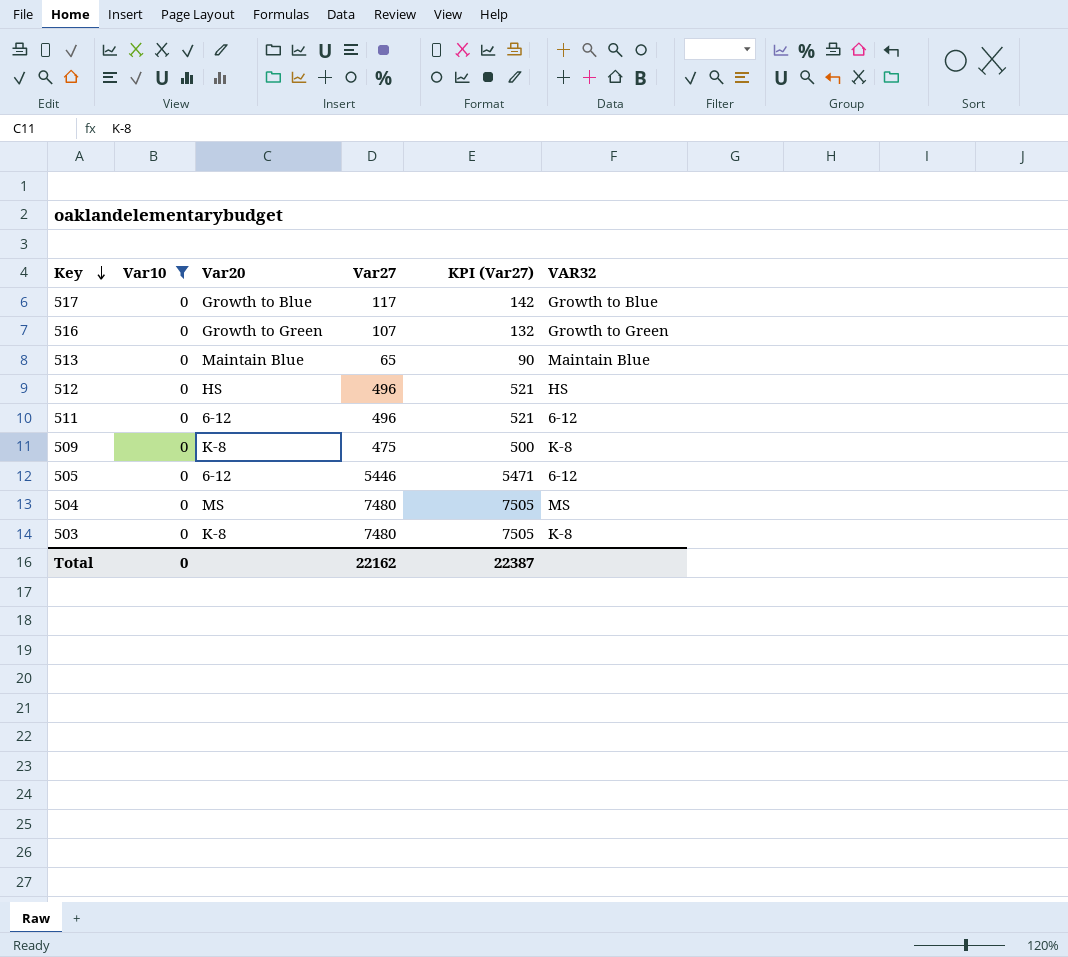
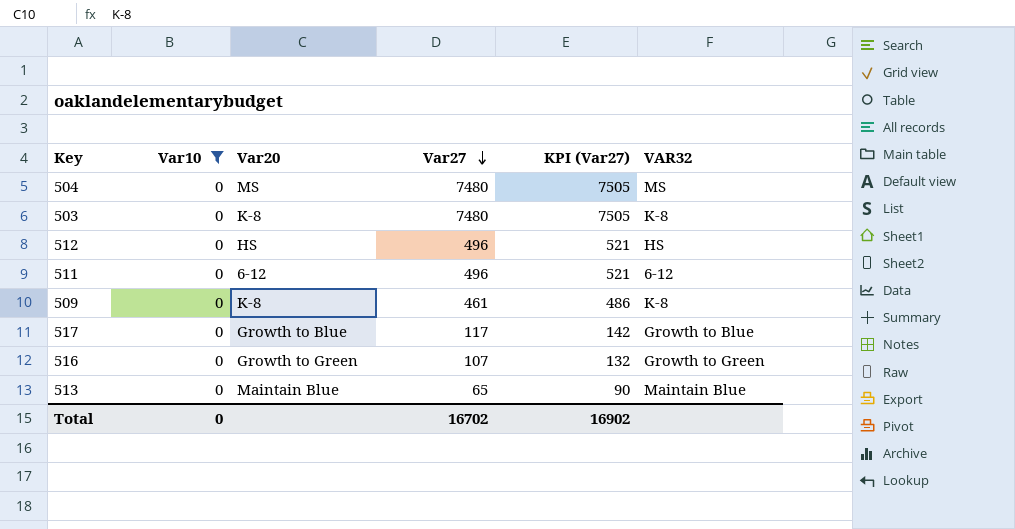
row order: Key descending -> Var27 descending
row 505: 0 | 6-12 | 5446 | 5471 | 6-12 -> none
509 | Var27: 475 -> 461
509 | KPI (Var27): 500 -> 486
Total | Var27: 22162 -> 16702
Total | KPI (Var27): 22387 -> 16902

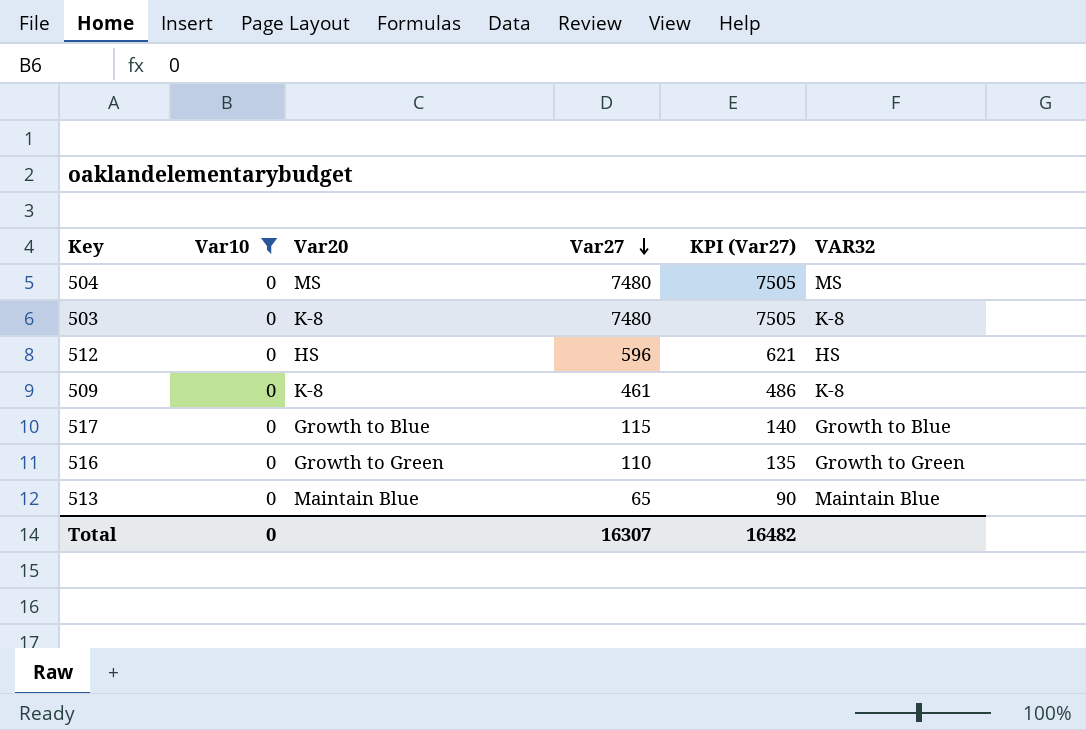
row 511: 0 | 6-12 | 496 | 521 | 6-12 -> none
512 | Var27: 496 -> 596
512 | KPI (Var27): 521 -> 621
517 | Var27: 117 -> 115
517 | KPI (Var27): 142 -> 140
516 | Var27: 107 -> 110
516 | KPI (Var27): 132 -> 135
Total | Var27: 16702 -> 16307
Total | KPI (Var27): 16902 -> 16482

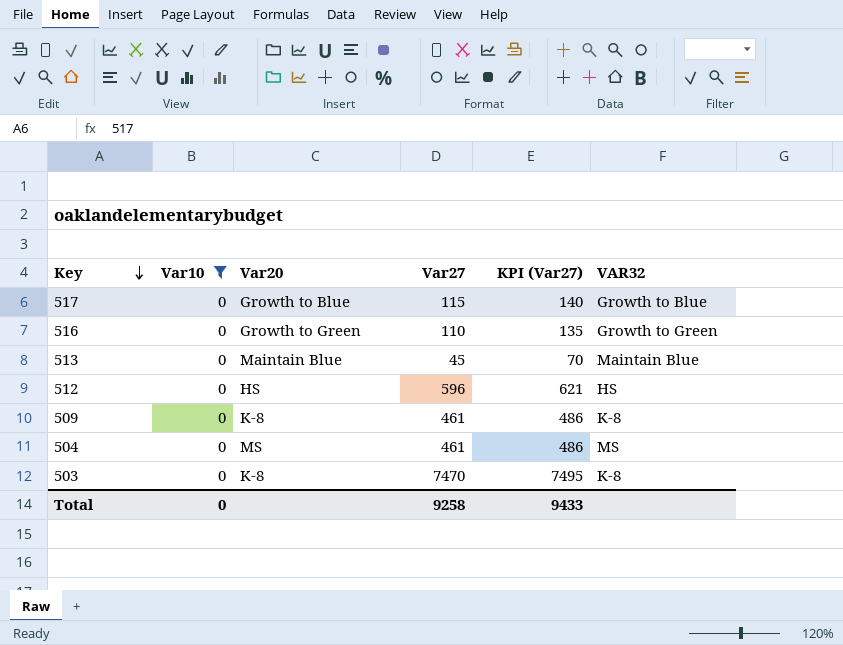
row order: Var27 descending -> Key descending
513 | Var27: 65 -> 45
513 | KPI (Var27): 90 -> 70
504 | Var27: 7480 -> 461
504 | KPI (Var27): 7505 -> 486
503 | Var27: 7480 -> 7470
503 | KPI (Var27): 7505 -> 7495
Total | Var27: 16307 -> 9258
Total | KPI (Var27): 16482 -> 9433

